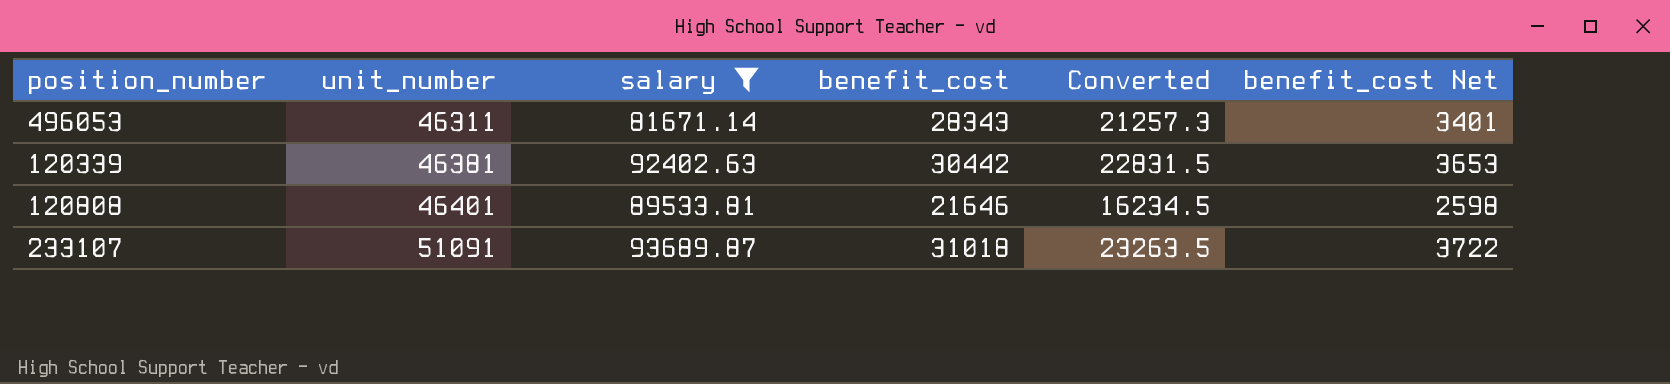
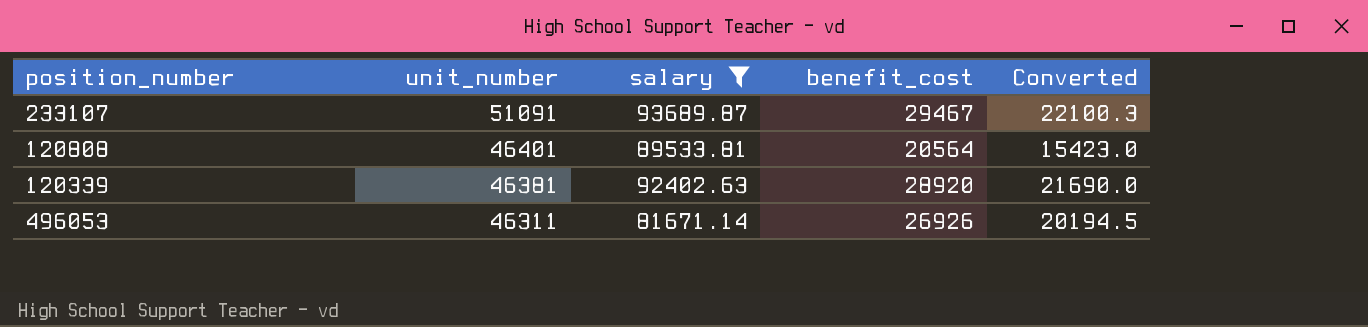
row order: unit_number ascending -> unit_number descending
column benefit_cost Net | formula: [benefit_cost] * 0.12 -> none
233107 | benefit_cost: 31018 -> 29467
233107 | Converted: 23263.5 -> 22100.3
120808 | benefit_cost: 21646 -> 20564
120808 | Converted: 16234.5 -> 15423.0
120339 | benefit_cost: 30442 -> 28920
120339 | Converted: 22831.5 -> 21690.0
496053 | benefit_cost: 28343 -> 26926
496053 | Converted: 21257.3 -> 20194.5

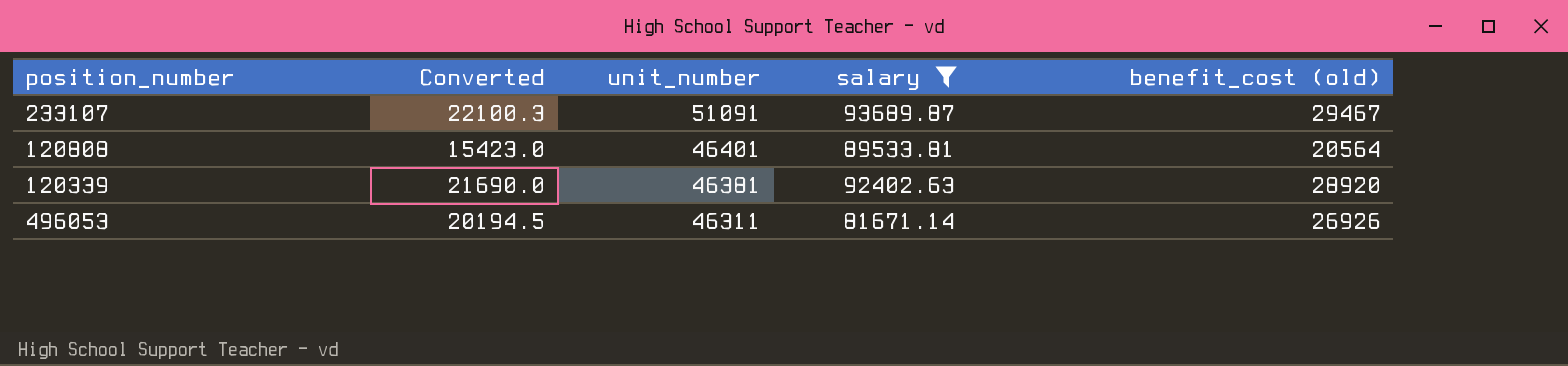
column Converted | position: 5 -> 2
column name: benefit_cost -> benefit_cost (old)

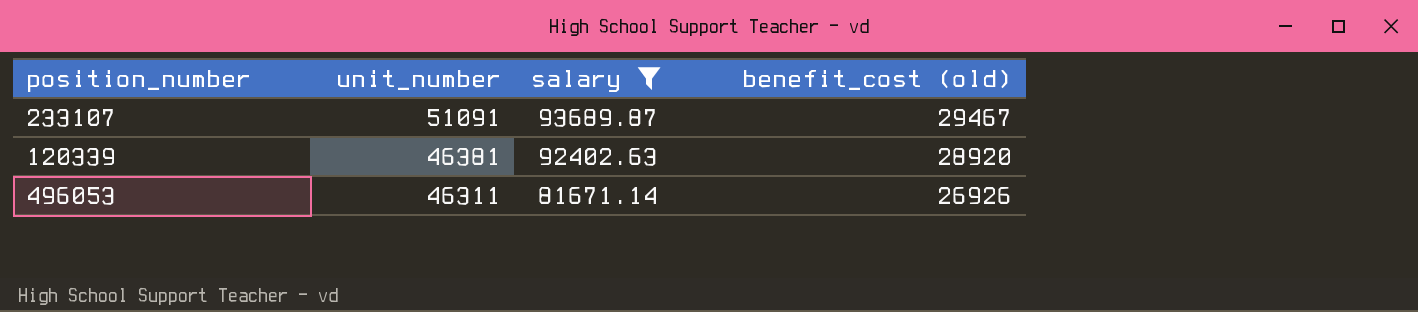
column Converted | formula: [benefit_cost (old)] * 0.75 -> none
row 120808: 15423.0 | 46401 | 89533.81 | 20564 -> none

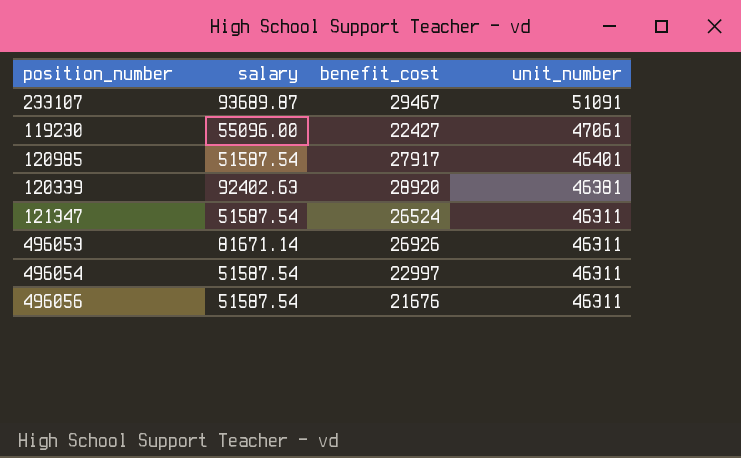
filter: salary >= 81671.14 -> none
column name: benefit_cost (old) -> benefit_cost
column unit_number | position: 2 -> 4

